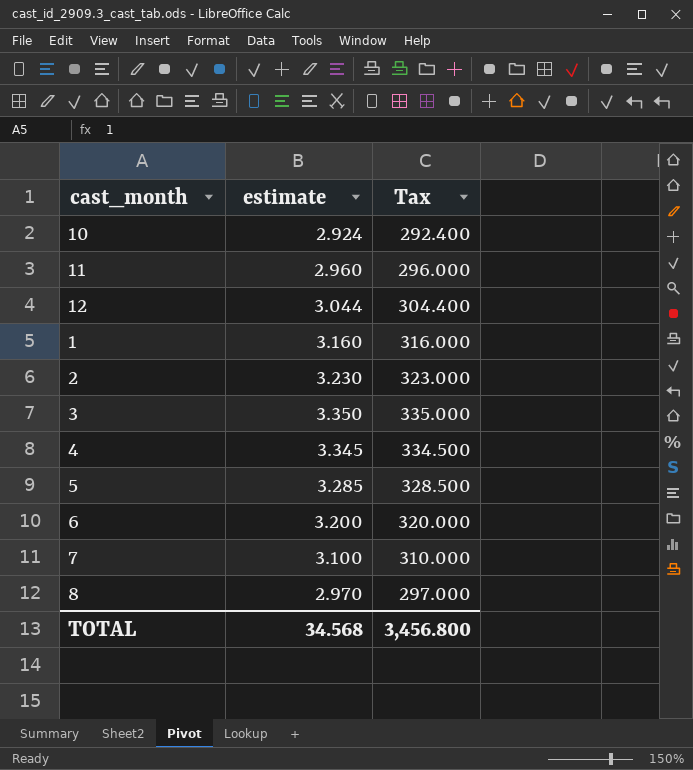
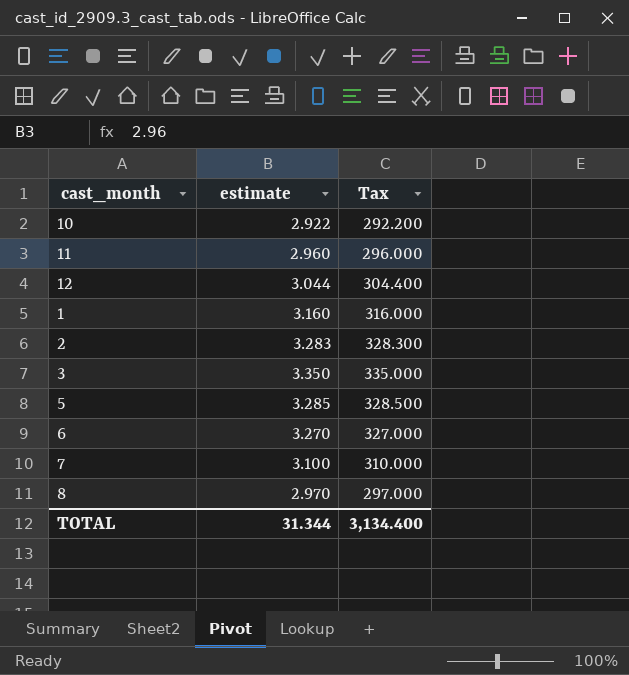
row 4: 3.345 | 334.500 -> none
10 | estimate: 2.924 -> 2.922
10 | Tax: 292.400 -> 292.200
2 | estimate: 3.230 -> 3.283
2 | Tax: 323.000 -> 328.300
6 | estimate: 3.200 -> 3.270
6 | Tax: 320.000 -> 327.000
TOTAL | estimate: 34.568 -> 31.344
TOTAL | Tax: 3,456.800 -> 3,134.400

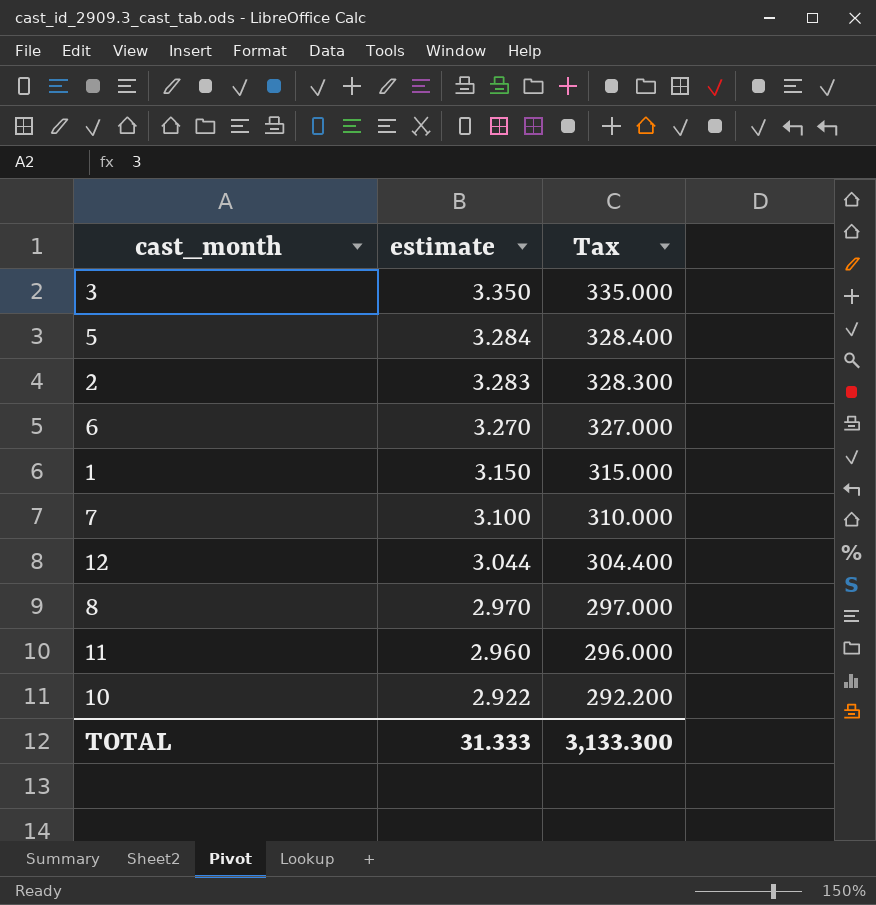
row order: none -> estimate descending
5 | estimate: 3.285 -> 3.284
5 | Tax: 328.500 -> 328.400
1 | estimate: 3.160 -> 3.150
1 | Tax: 316.000 -> 315.000
TOTAL | estimate: 31.344 -> 31.333
TOTAL | Tax: 3,134.400 -> 3,133.300

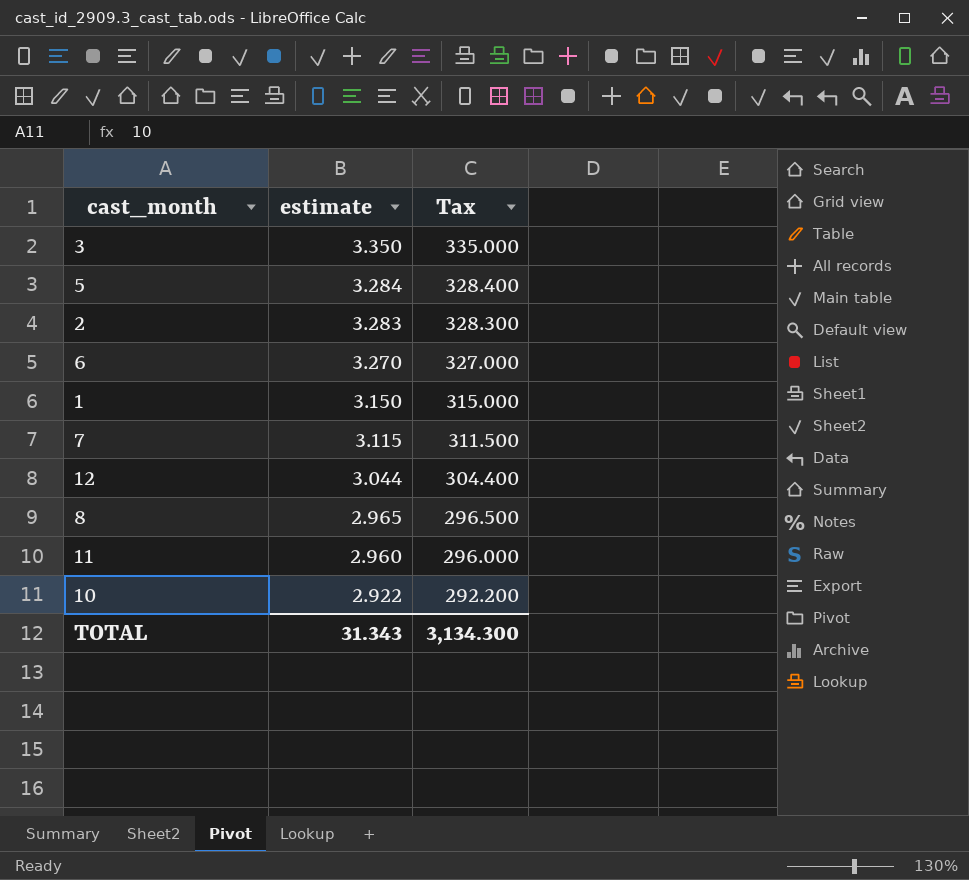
7 | estimate: 3.100 -> 3.115
7 | Tax: 310.000 -> 311.500
8 | estimate: 2.970 -> 2.965
8 | Tax: 297.000 -> 296.500
TOTAL | estimate: 31.333 -> 31.343
TOTAL | Tax: 3,133.300 -> 3,134.300

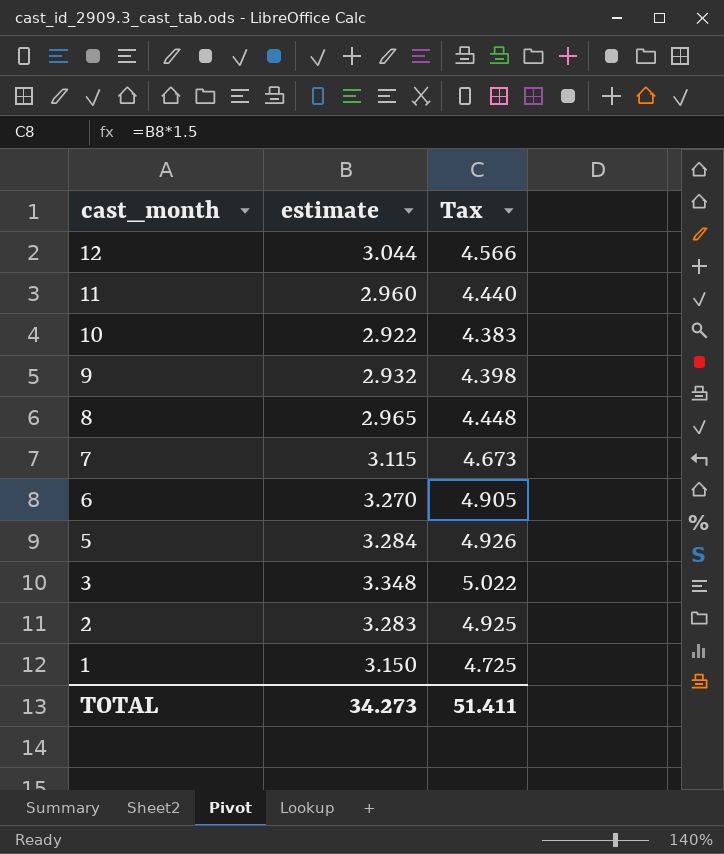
row order: estimate descending -> cast_month descending
column Tax | formula: [estimate] * 100 -> [estimate] * 1.5
row 9: none -> 2.932 | 4.398
3 | estimate: 3.350 -> 3.348
TOTAL | estimate: 31.343 -> 34.273
TOTAL | Tax: 3,134.300 -> 51.411

